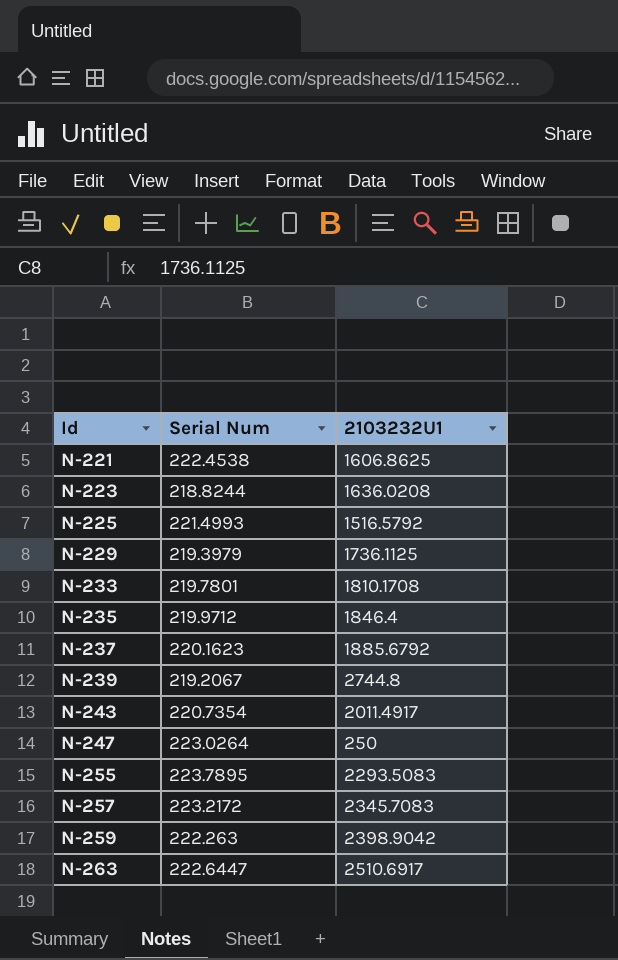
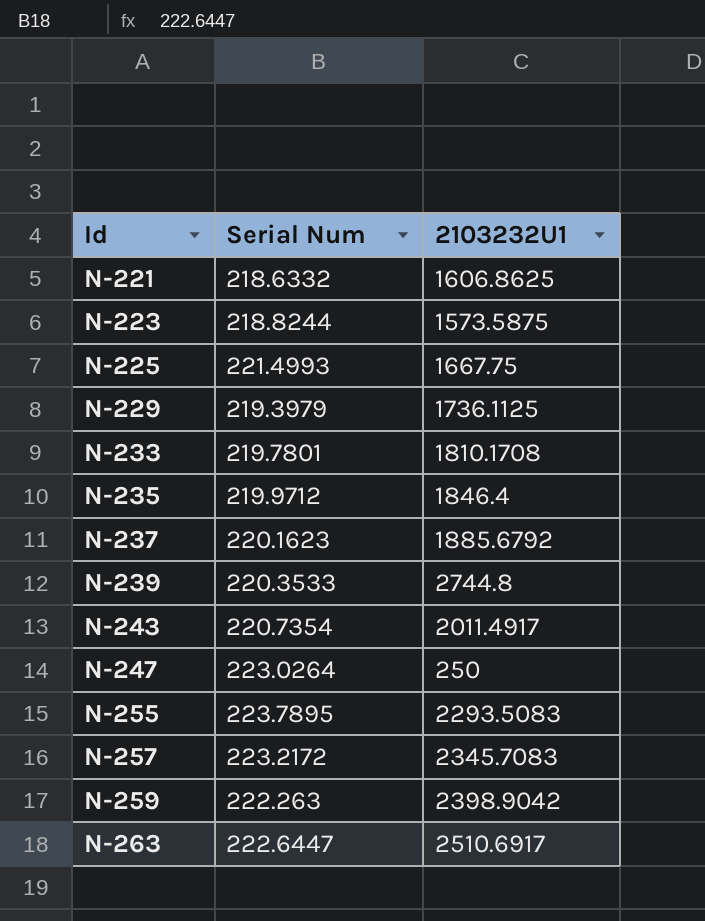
N-221 | Serial Num: 222.4538 -> 218.6332
N-223 | 2103232U1: 1636.0208 -> 1573.5875
N-225 | 2103232U1: 1516.5792 -> 1667.75
N-239 | Serial Num: 219.2067 -> 220.3533

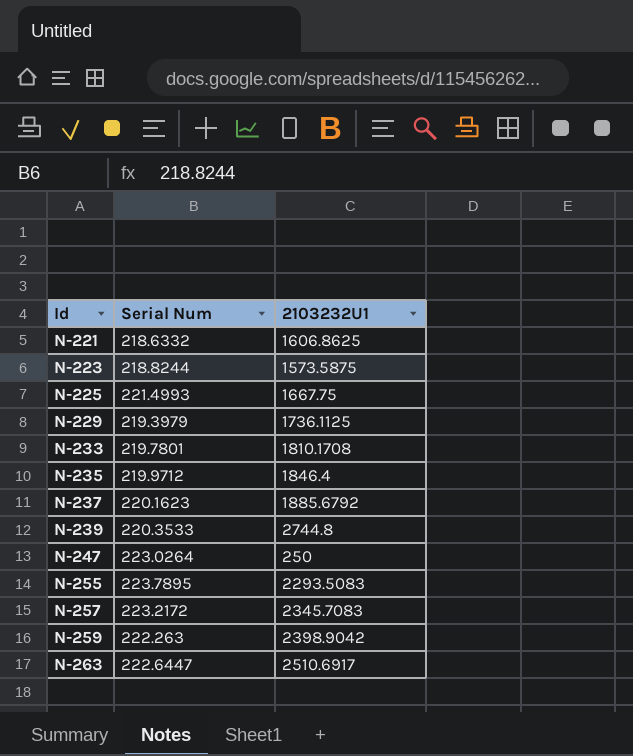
row N-243: 220.7354 | 2011.4917 -> none

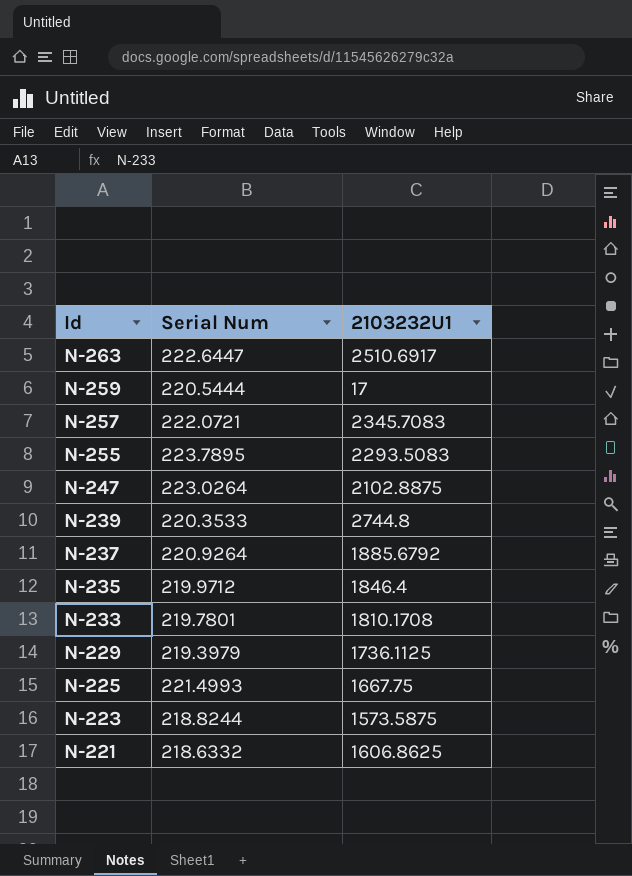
row order: Id ascending -> Id descending
N-259 | Serial Num: 222.263 -> 220.5444
N-259 | 2103232U1: 2398.9042 -> 17
N-257 | Serial Num: 223.2172 -> 222.0721
N-247 | 2103232U1: 250 -> 2102.8875
N-237 | Serial Num: 220.1623 -> 220.9264

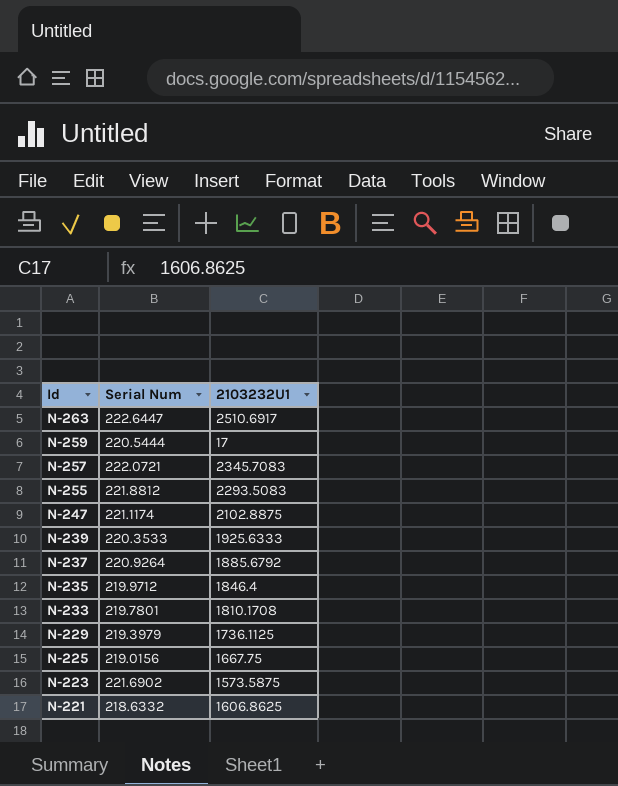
N-255 | Serial Num: 223.7895 -> 221.8812
N-247 | Serial Num: 223.0264 -> 221.1174
N-239 | 2103232U1: 2744.8 -> 1925.6333
N-225 | Serial Num: 221.4993 -> 219.0156
N-223 | Serial Num: 218.8244 -> 221.6902

